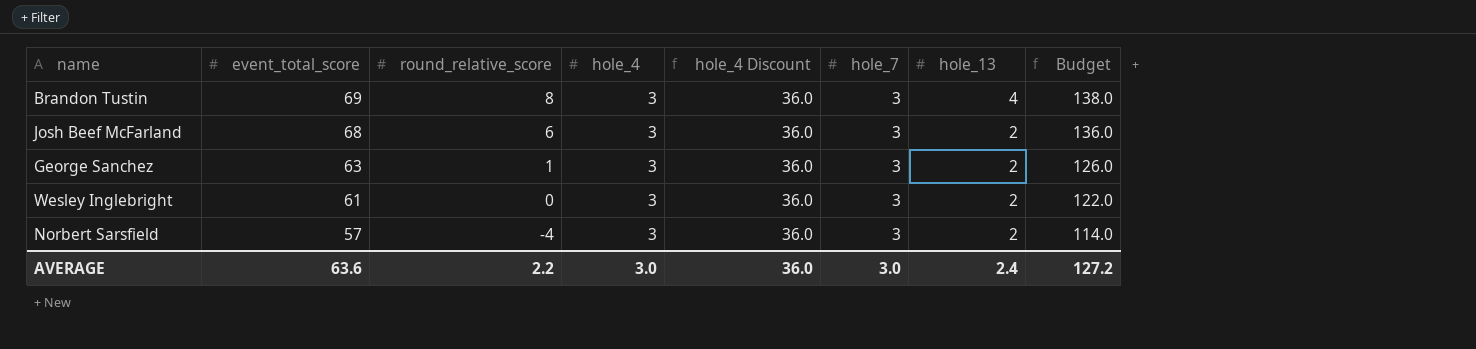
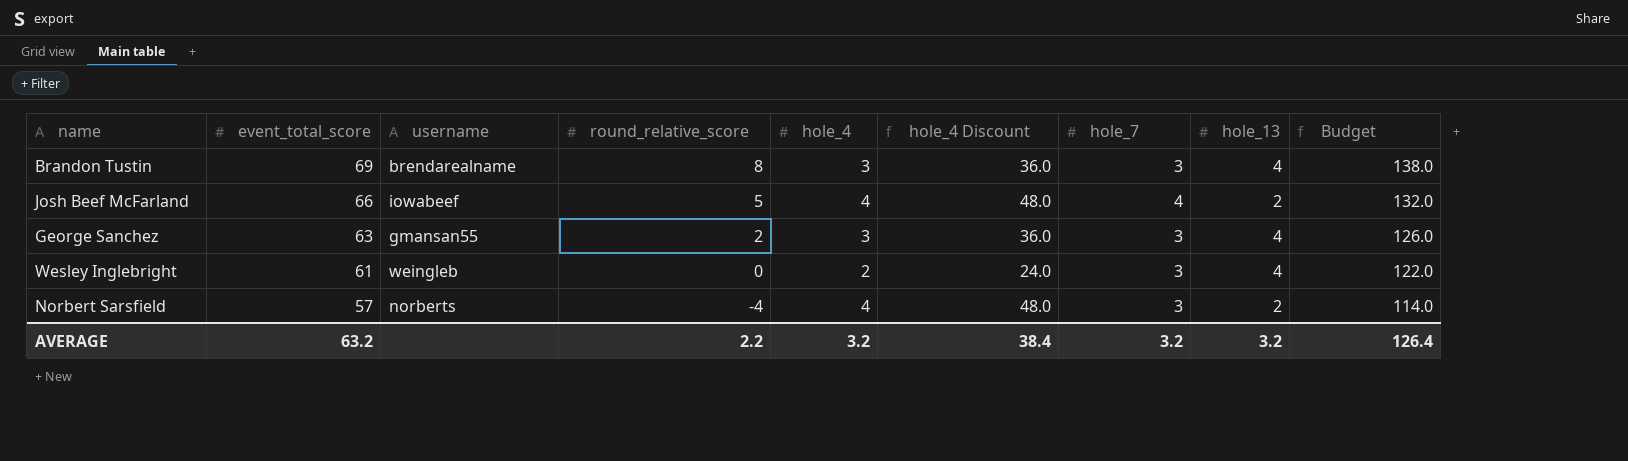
column username | position: none -> 3
Josh Beef McFarland | event_total_score: 68 -> 66
Josh Beef McFarland | round_relative_score: 6 -> 5
Josh Beef McFarland | hole_4: 3 -> 4
Josh Beef McFarland | hole_4 Discount: 36.0 -> 48.0
Josh Beef McFarland | hole_7: 3 -> 4
Josh Beef McFarland | Budget: 136.0 -> 132.0
George Sanchez | round_relative_score: 1 -> 2
George Sanchez | hole_13: 2 -> 4
Wesley Inglebright | hole_4: 3 -> 2
Wesley Inglebright | hole_4 Discount: 36.0 -> 24.0
Wesley Inglebright | hole_13: 2 -> 4
Norbert Sarsfield | hole_4: 3 -> 4
Norbert Sarsfield | hole_4 Discount: 36.0 -> 48.0
AVERAGE | event_total_score: 63.6 -> 63.2
AVERAGE | hole_4: 3.0 -> 3.2
AVERAGE | hole_4 Discount: 36.0 -> 38.4
AVERAGE | hole_7: 3.0 -> 3.2
AVERAGE | hole_13: 2.4 -> 3.2
AVERAGE | Budget: 127.2 -> 126.4

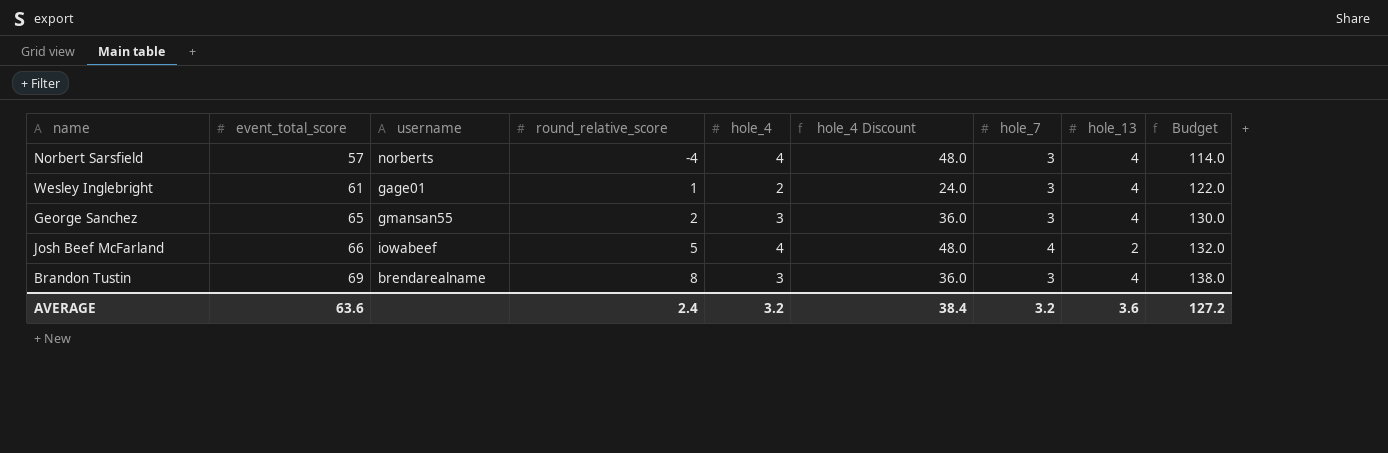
row order: event_total_score descending -> event_total_score ascending
Norbert Sarsfield | hole_13: 2 -> 4
Wesley Inglebright | username: weingleb -> gage01
Wesley Inglebright | round_relative_score: 0 -> 1
George Sanchez | event_total_score: 63 -> 65
George Sanchez | Budget: 126.0 -> 130.0
AVERAGE | event_total_score: 63.2 -> 63.6
AVERAGE | round_relative_score: 2.2 -> 2.4
AVERAGE | hole_13: 3.2 -> 3.6
AVERAGE | Budget: 126.4 -> 127.2

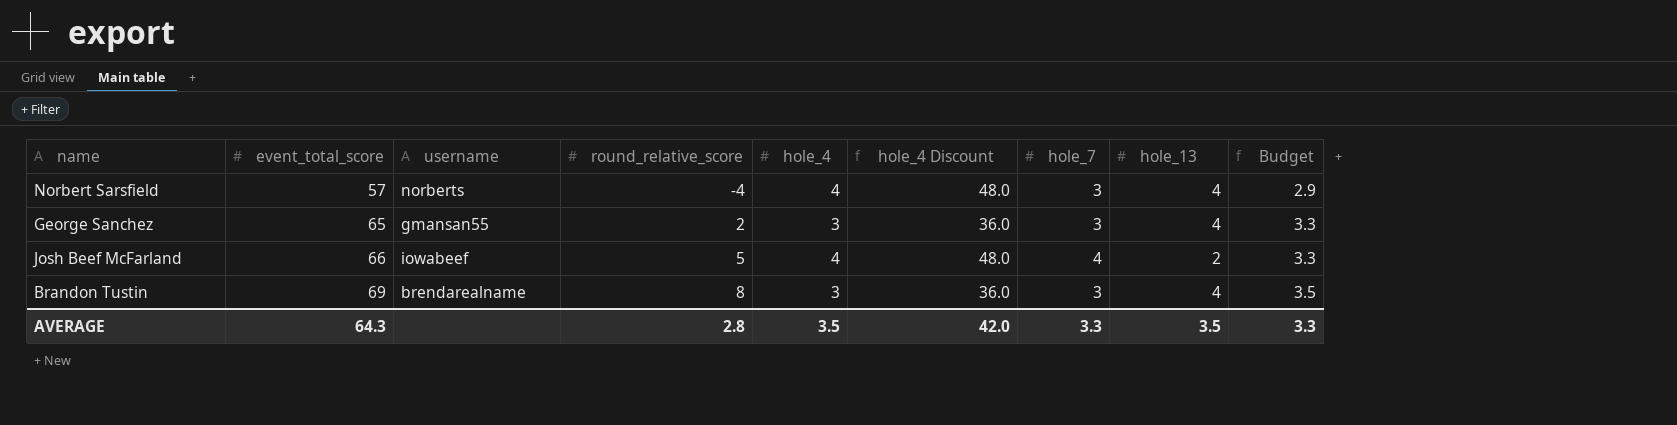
column Budget | formula: [event_total_score] * 2 -> [event_total_score] * 0.05
row Wesley Inglebright: 61 | gage01 | 1 | 2 | 24.0 | 3 | 4 | 122.0 -> none
AVERAGE | event_total_score: 63.6 -> 64.3
AVERAGE | round_relative_score: 2.4 -> 2.8
AVERAGE | hole_4: 3.2 -> 3.5
AVERAGE | hole_4 Discount: 38.4 -> 42.0
AVERAGE | hole_7: 3.2 -> 3.3
AVERAGE | hole_13: 3.6 -> 3.5
AVERAGE | Budget: 127.2 -> 3.3

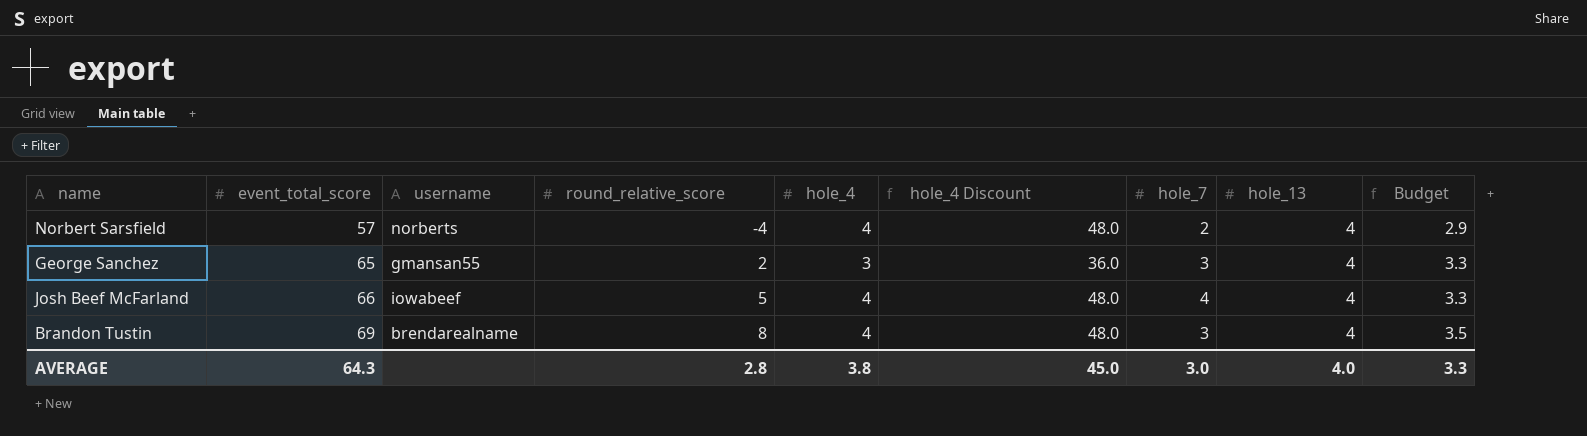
Norbert Sarsfield | hole_7: 3 -> 2
Josh Beef McFarland | hole_13: 2 -> 4
Brandon Tustin | hole_4: 3 -> 4
Brandon Tustin | hole_4 Discount: 36.0 -> 48.0
AVERAGE | hole_4: 3.5 -> 3.8
AVERAGE | hole_4 Discount: 42.0 -> 45.0
AVERAGE | hole_7: 3.3 -> 3.0
AVERAGE | hole_13: 3.5 -> 4.0

